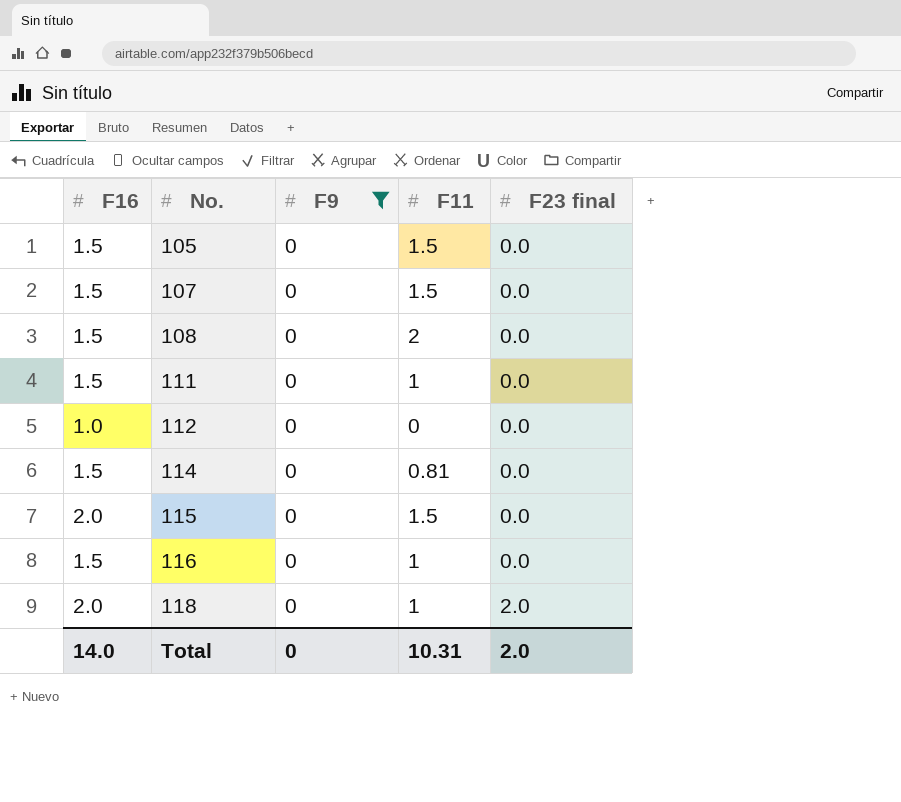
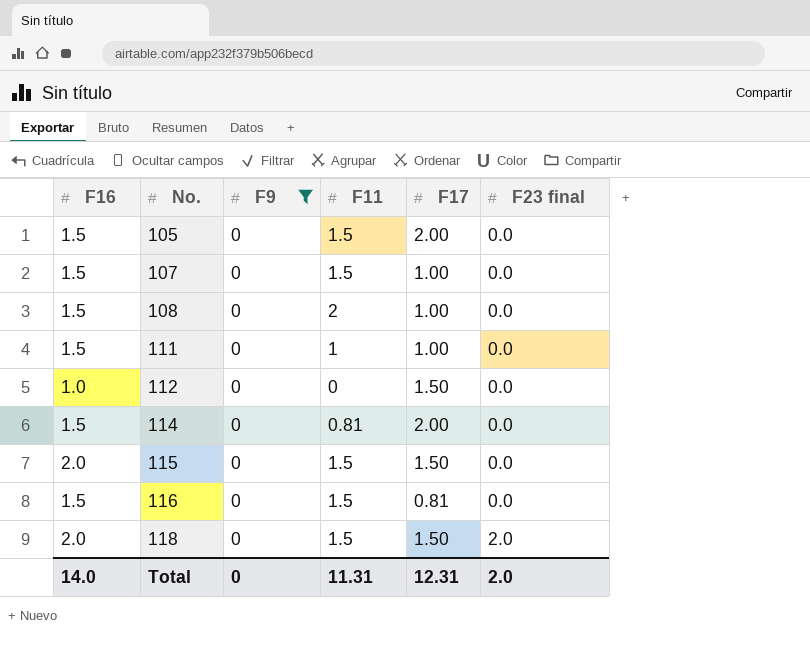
column F17 | position: none -> 5
116 | F11: 1 -> 1.5
118 | F11: 1 -> 1.5
Total | F11: 10.31 -> 11.31

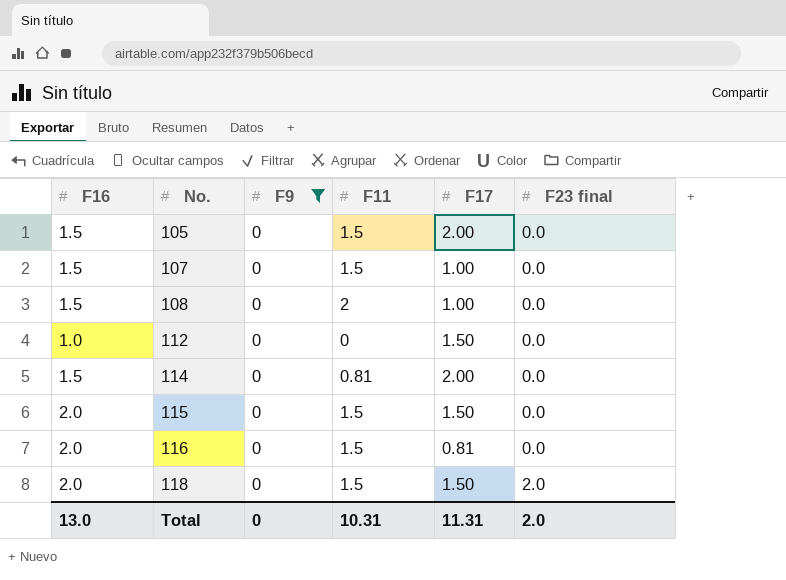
row 111: 1.5 | 0 | 1 | 1.00 | 0.0 -> none
116 | F16: 1.5 -> 2.0
Total | F16: 14.0 -> 13.0
Total | F11: 11.31 -> 10.31
Total | F17: 12.31 -> 11.31

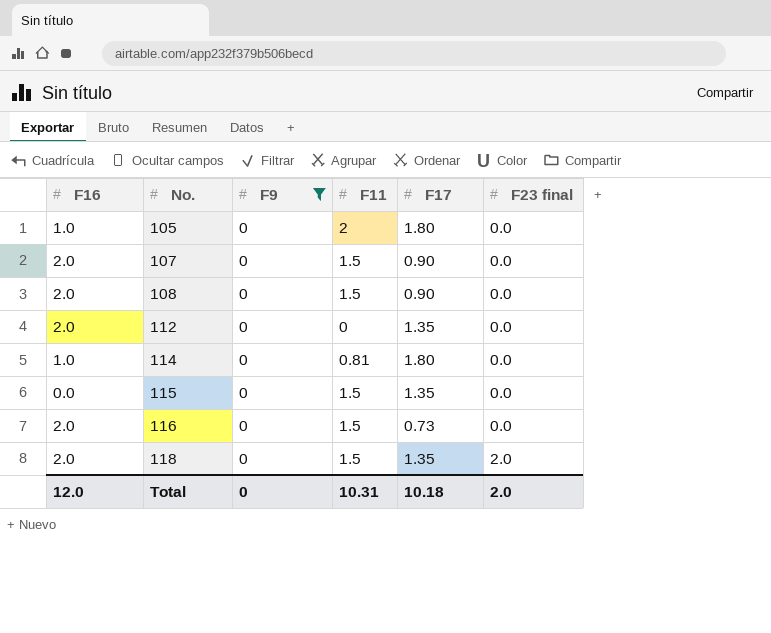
105 | F16: 1.5 -> 1.0
105 | F11: 1.5 -> 2
105 | F17: 2.00 -> 1.80
107 | F16: 1.5 -> 2.0
107 | F17: 1.00 -> 0.90
108 | F16: 1.5 -> 2.0
108 | F11: 2 -> 1.5
108 | F17: 1.00 -> 0.90
112 | F16: 1.0 -> 2.0
112 | F17: 1.50 -> 1.35
114 | F16: 1.5 -> 1.0
114 | F17: 2.00 -> 1.80
115 | F16: 2.0 -> 0.0
115 | F17: 1.50 -> 1.35
116 | F17: 0.81 -> 0.73
118 | F17: 1.50 -> 1.35
Total | F16: 13.0 -> 12.0
Total | F17: 11.31 -> 10.18

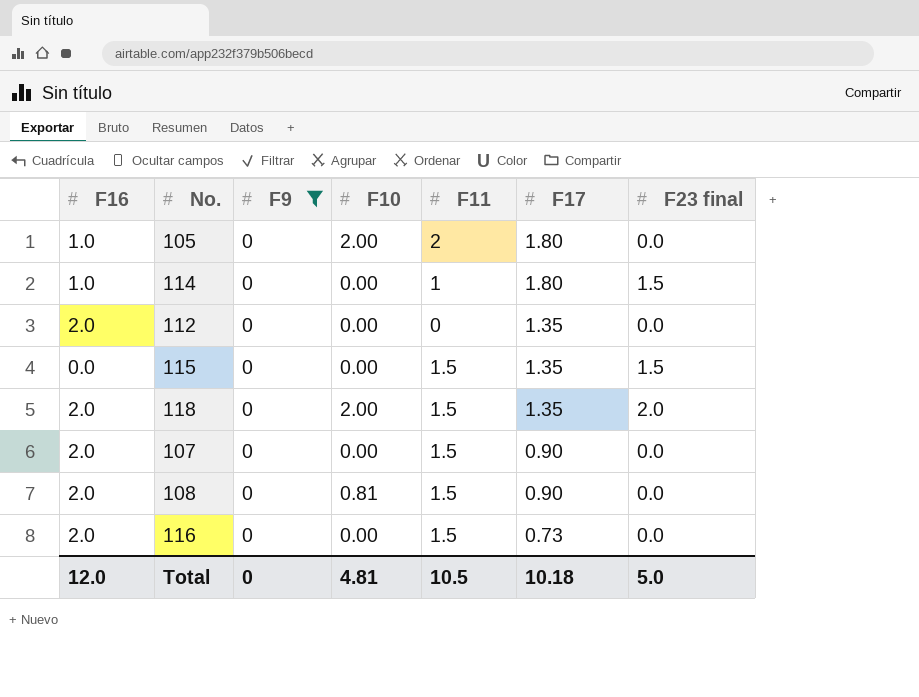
row order: No. ascending -> F17 descending
column F10 | position: none -> 4
114 | F11: 0.81 -> 1
114 | F23 final: 0.0 -> 1.5
115 | F23 final: 0.0 -> 1.5
Total | F11: 10.31 -> 10.5
Total | F23 final: 2.0 -> 5.0

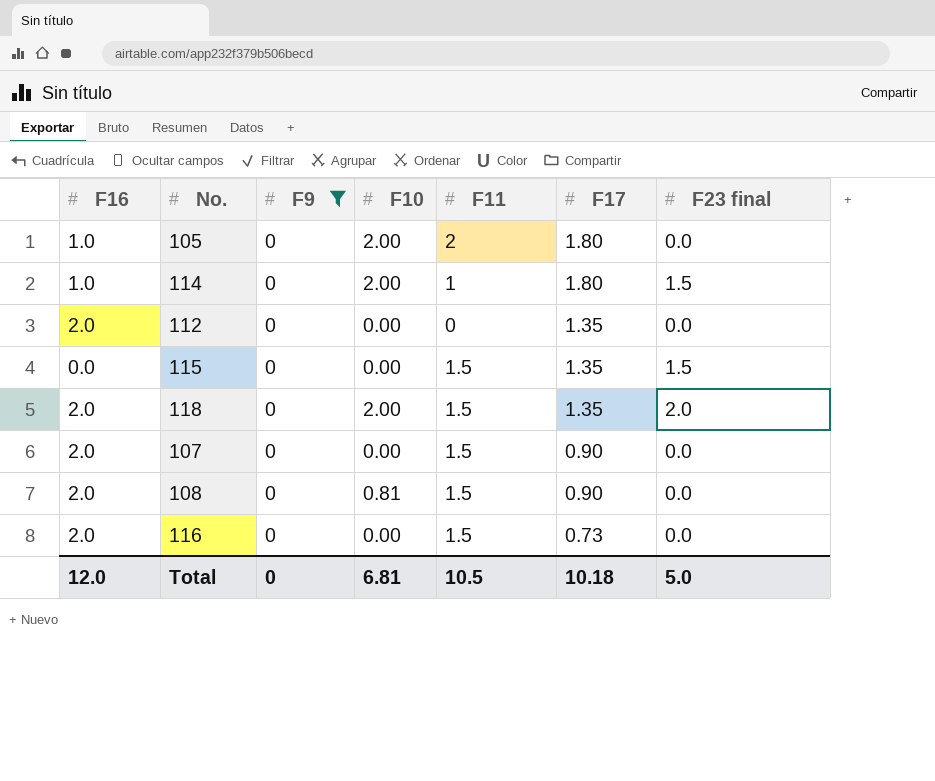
114 | F10: 0.00 -> 2.00
Total | F10: 4.81 -> 6.81

